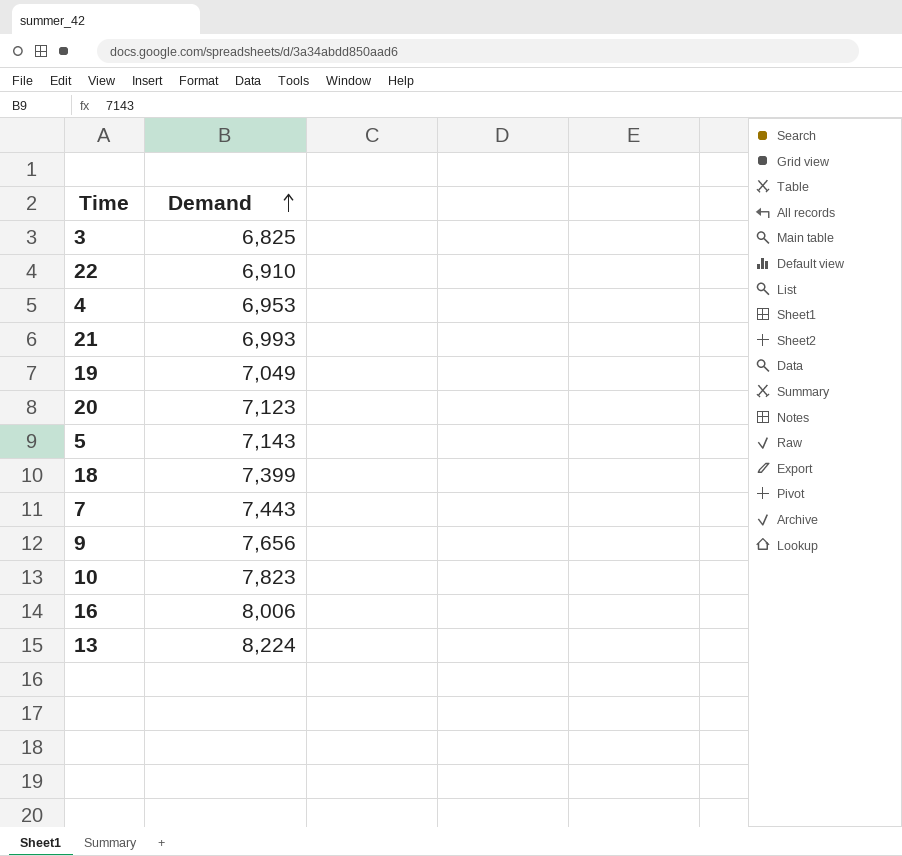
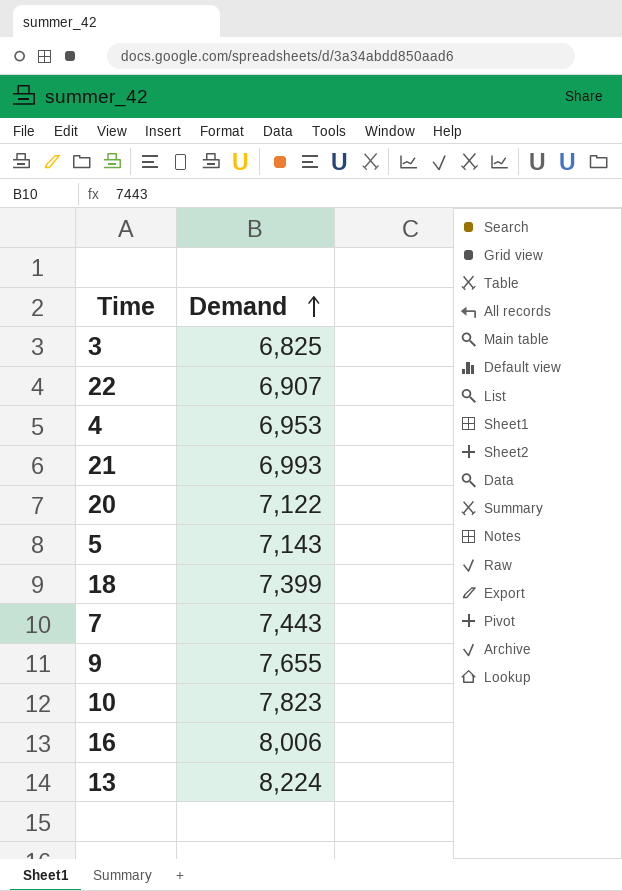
row 19: 7,049 -> none
22 | Demand: 6,910 -> 6,907
20 | Demand: 7,123 -> 7,122
9 | Demand: 7,656 -> 7,655

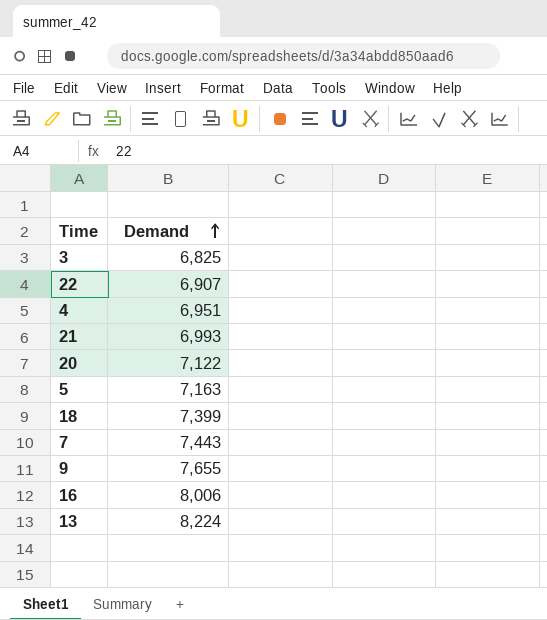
row 10: 7,823 -> none
4 | Demand: 6,953 -> 6,951
5 | Demand: 7,143 -> 7,163

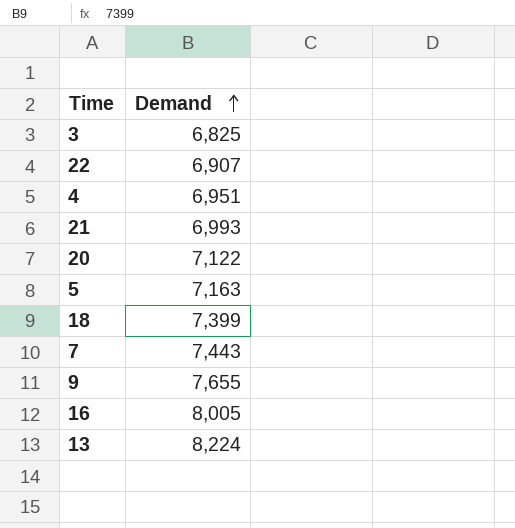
16 | Demand: 8,006 -> 8,005

